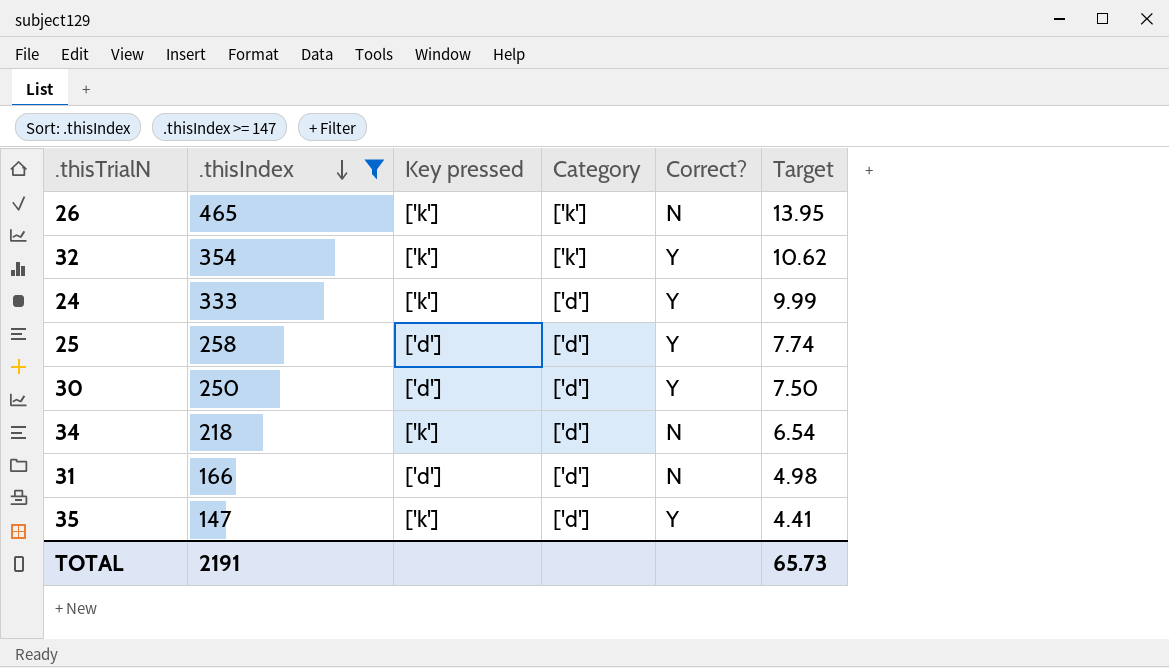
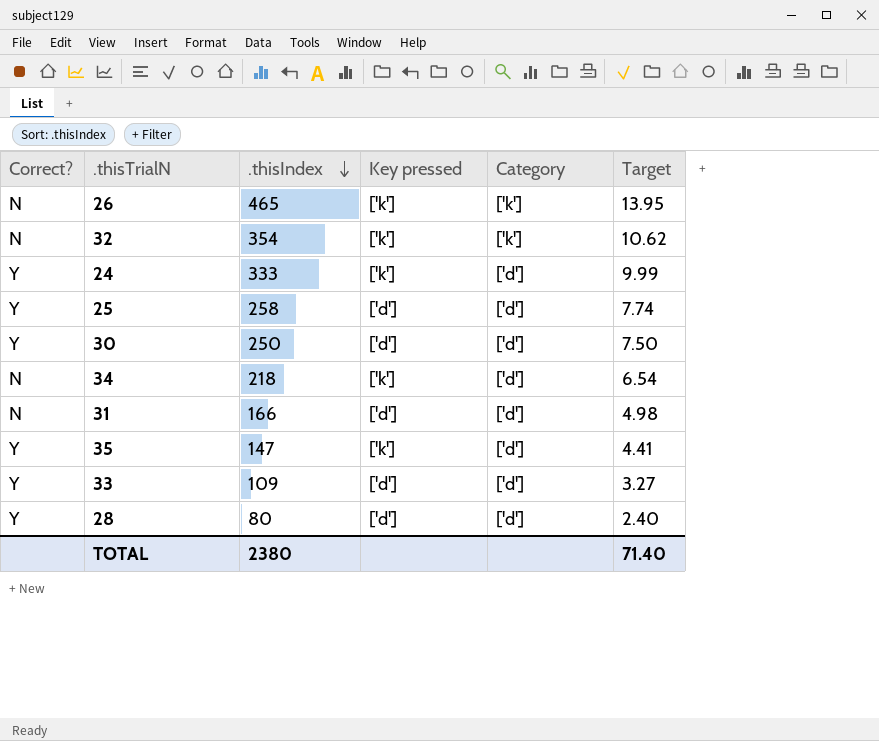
filter: .thisIndex >= 147 -> none
column Correct? | position: 5 -> 1
32 | Correct?: Y -> N
TOTAL | .thisIndex: 2191 -> 2380
TOTAL | Target: 65.73 -> 71.40

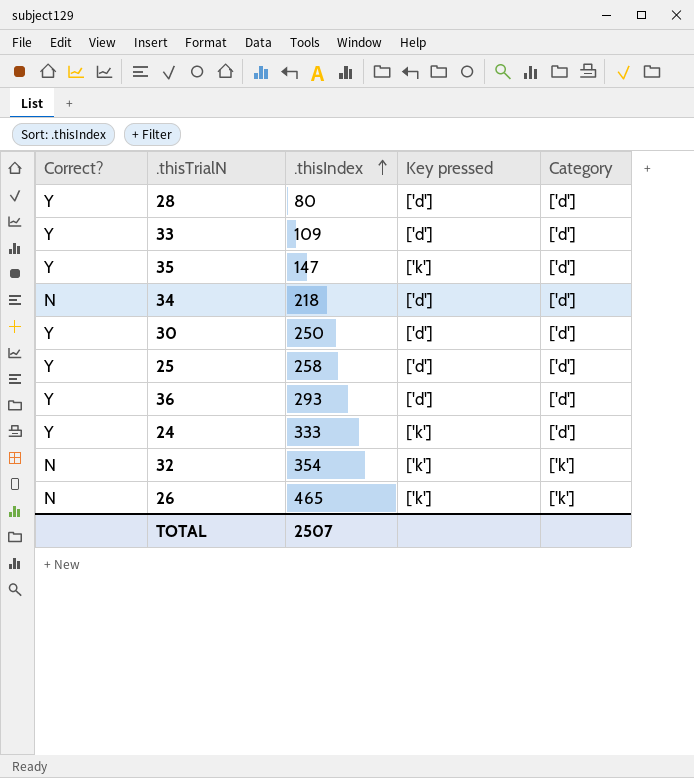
row order: .thisIndex descending -> .thisIndex ascending
column Target | formula: [.thisIndex] * 0.03 -> none
row 31: N | 166 | ['d'] | ['d'] | 4.98 -> none
34 | Key pressed: ['k'] -> ['d']
row 36: none -> Y | 293 | ['d'] | ['d']
TOTAL | .thisIndex: 2380 -> 2507

